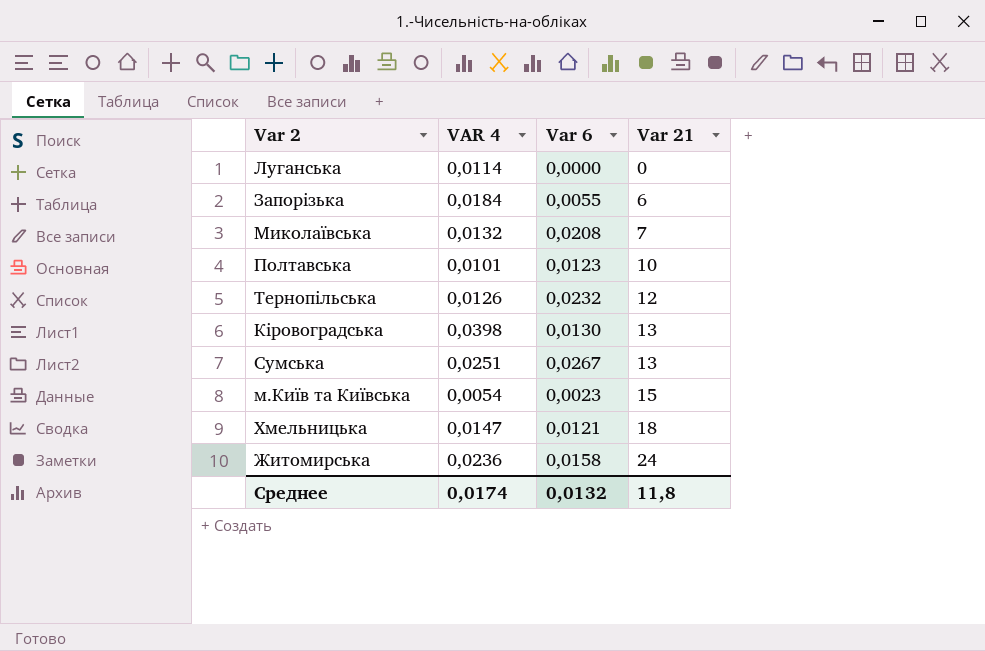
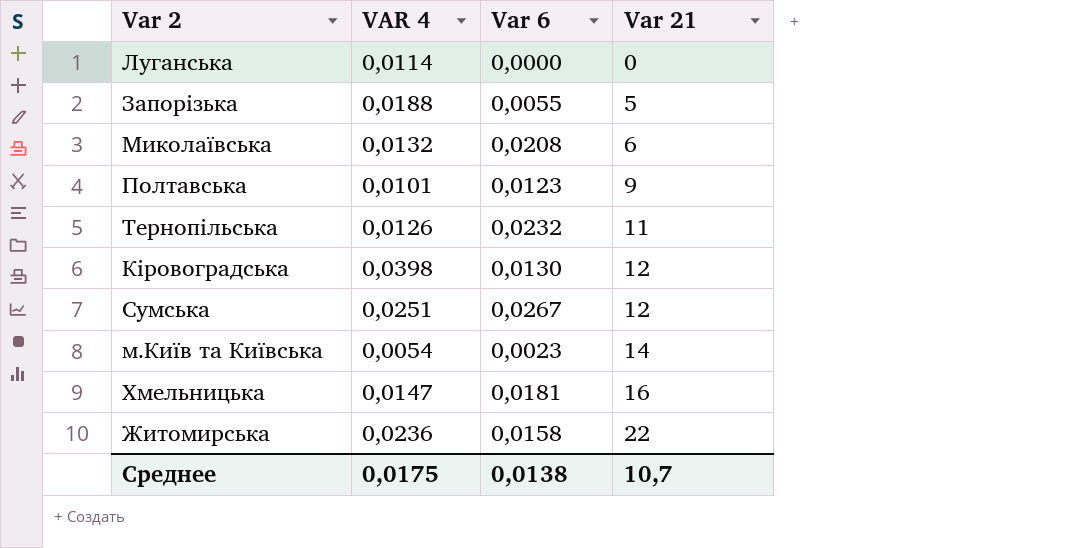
Запорізька | VAR 4: 0,0184 -> 0,0188
Запорізька | Var 21: 6 -> 5
Миколаївська | Var 21: 7 -> 6
Полтавська | Var 21: 10 -> 9
Тернопільська | Var 21: 12 -> 11
Кіровоградська | Var 21: 13 -> 12
Сумська | Var 21: 13 -> 12
м.Київ та Київська | Var 21: 15 -> 14
Хмельницька | Var 6: 0,0121 -> 0,0181
Хмельницька | Var 21: 18 -> 16
Житомирська | Var 21: 24 -> 22
Среднее | VAR 4: 0,0174 -> 0,0175
Среднее | Var 6: 0,0132 -> 0,0138
Среднее | Var 21: 11,8 -> 10,7

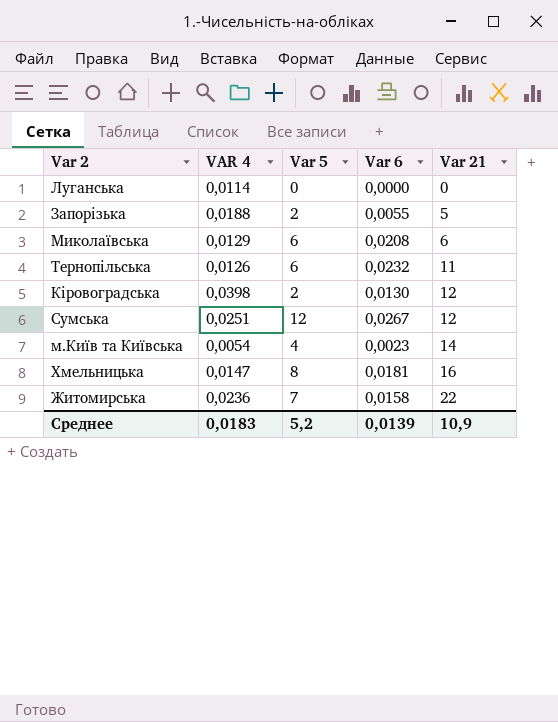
column Var 5 | position: none -> 3
row Полтавська: 0,0101 | 0,0123 | 9 -> none
Миколаївська | VAR 4: 0,0132 -> 0,0129
Среднее | VAR 4: 0,0175 -> 0,0183
Среднее | Var 6: 0,0138 -> 0,0139
Среднее | Var 21: 10,7 -> 10,9

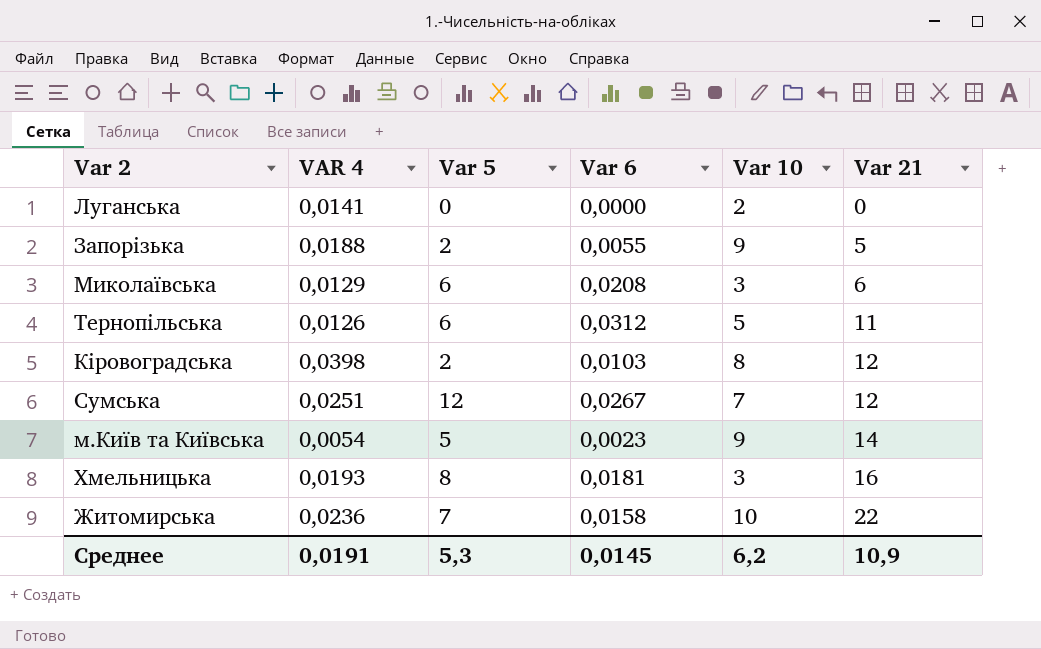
column Var 10 | position: none -> 5
Луганська | VAR 4: 0,0114 -> 0,0141
Тернопільська | Var 6: 0,0232 -> 0,0312
Кіровоградська | Var 6: 0,0130 -> 0,0103
м.Київ та Київська | Var 5: 4 -> 5
Хмельницька | VAR 4: 0,0147 -> 0,0193
Среднее | VAR 4: 0,0183 -> 0,0191
Среднее | Var 5: 5,2 -> 5,3
Среднее | Var 6: 0,0139 -> 0,0145

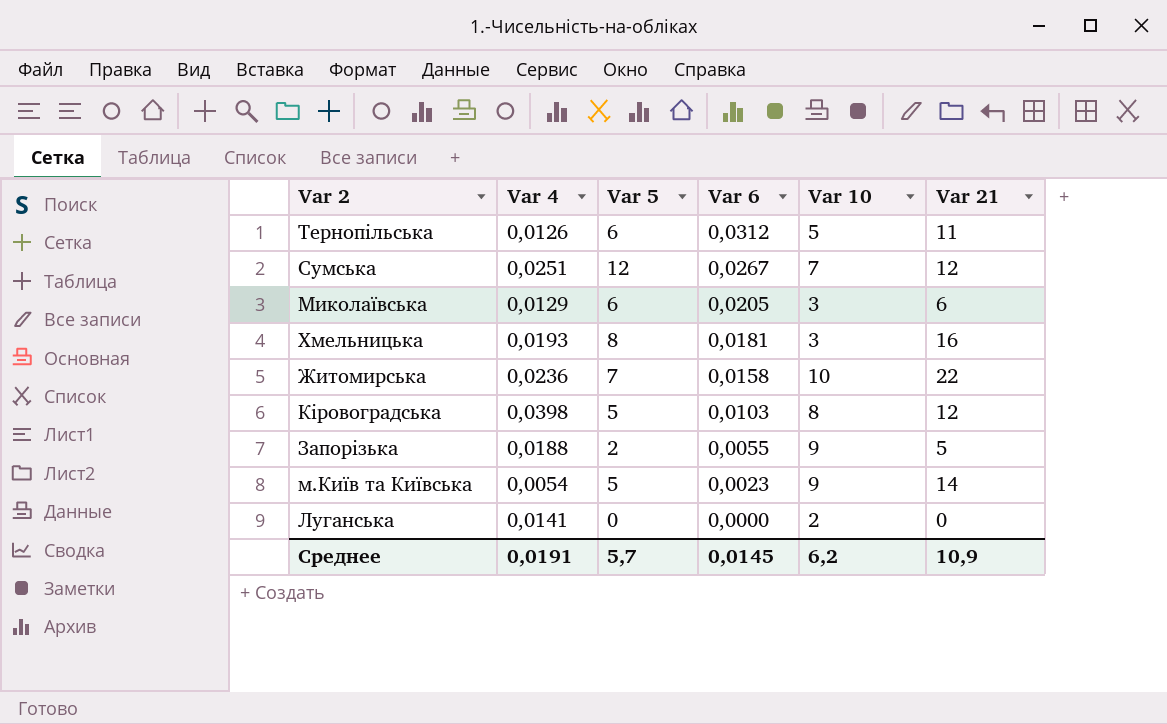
row order: Var 21 ascending -> Var 6 descending
column name: VAR 4 -> Var 4
Миколаївська | Var 6: 0,0208 -> 0,0205
Кіровоградська | Var 5: 2 -> 5
Среднее | Var 5: 5,3 -> 5,7

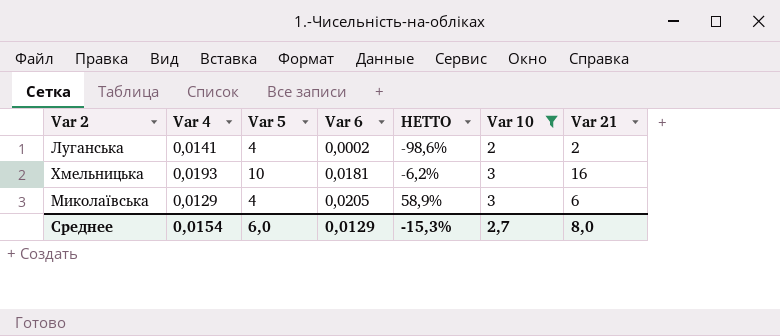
filter: none -> Var 10 <= 3
row order: Var 6 descending -> Var 6 ascending
column НЕТТО | formula: none -> ([Var 6] - [Var 4]) / [Var 4]
Луганська | Var 5: 0 -> 4
Луганська | Var 6: 0,0000 -> 0,0002
Луганська | Var 21: 0 -> 2
Хмельницька | Var 5: 8 -> 10
Миколаївська | Var 5: 6 -> 4
Среднее | Var 4: 0,0191 -> 0,0154
Среднее | Var 5: 5,7 -> 6,0
Среднее | Var 6: 0,0145 -> 0,0129
Среднее | Var 10: 6,2 -> 2,7
Среднее | Var 21: 10,9 -> 8,0

